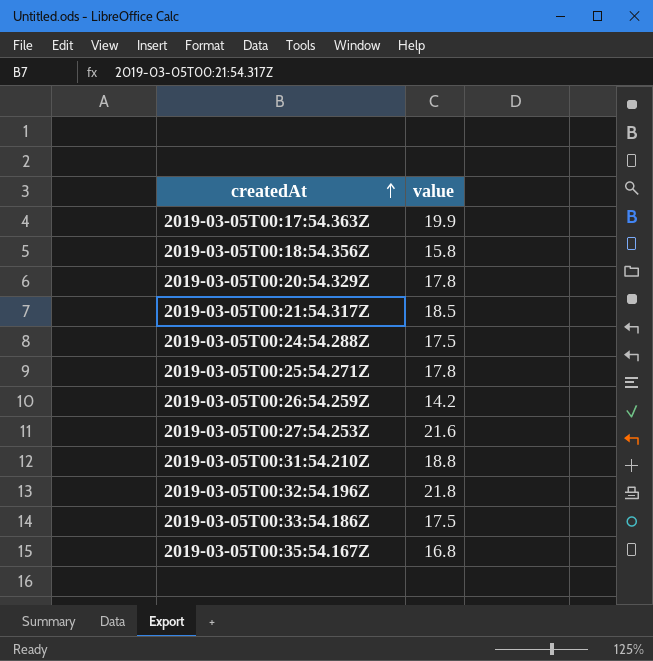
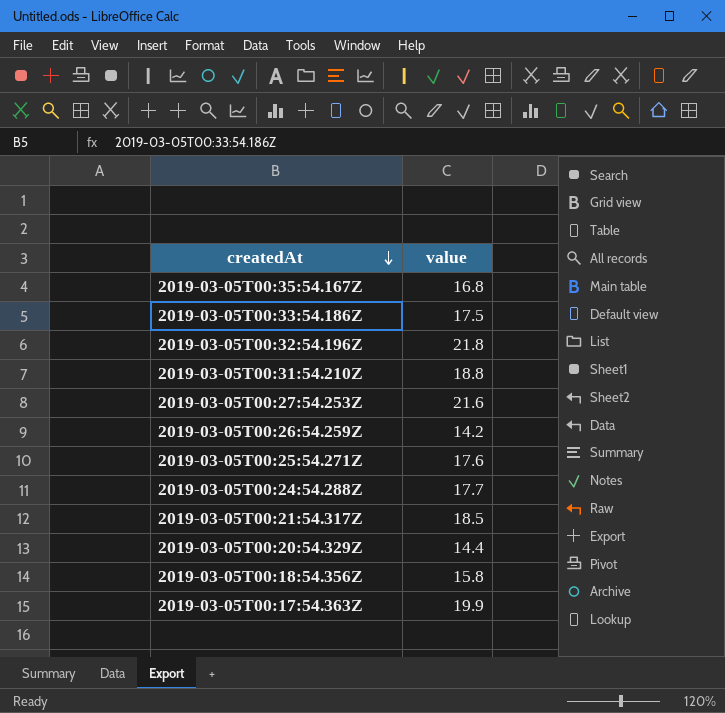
row order: createdAt ascending -> createdAt descending
2019-03-05T00:25:54.271Z | value: 17.8 -> 17.6
2019-03-05T00:24:54.288Z | value: 17.5 -> 17.7
2019-03-05T00:20:54.329Z | value: 17.8 -> 14.4

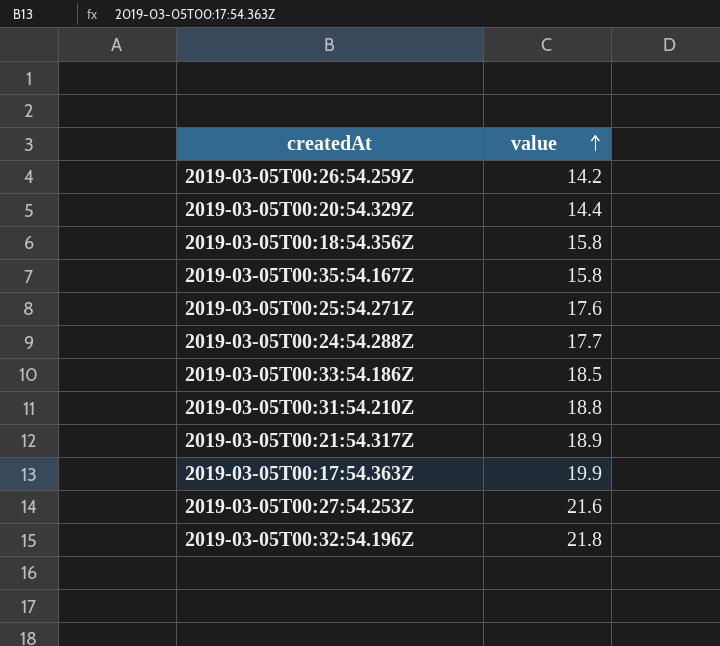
row order: createdAt descending -> value ascending
2019-03-05T00:35:54.167Z | value: 16.8 -> 15.8
2019-03-05T00:33:54.186Z | value: 17.5 -> 18.5
2019-03-05T00:21:54.317Z | value: 18.5 -> 18.9

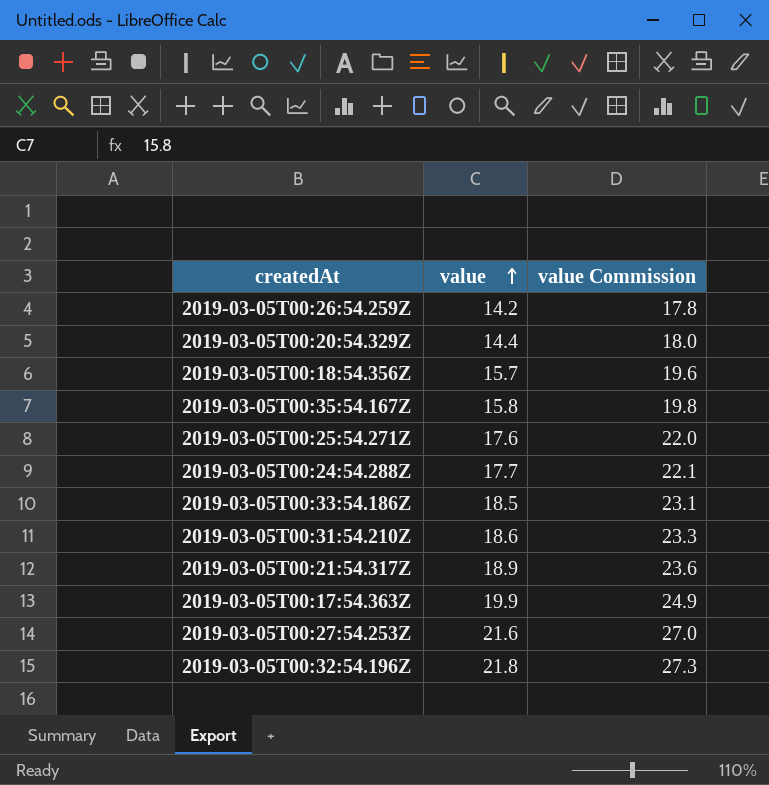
column value Commission | formula: none -> [value] * 1.25
2019-03-05T00:18:54.356Z | value: 15.8 -> 15.7
2019-03-05T00:31:54.210Z | value: 18.8 -> 18.6

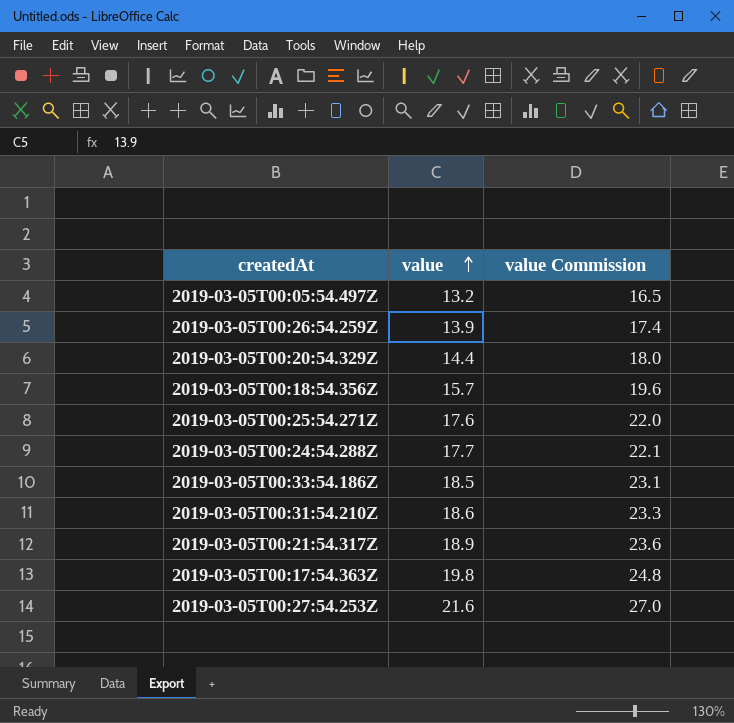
row 2019-03-05T00:35:54.167Z: 15.8 | 19.8 -> none
row 2019-03-05T00:32:54.196Z: 21.8 | 27.3 -> none
row 2019-03-05T00:05:54.497Z: none -> 13.2 | 16.5
2019-03-05T00:26:54.259Z | value: 14.2 -> 13.9
2019-03-05T00:26:54.259Z | value Commission: 17.8 -> 17.4
2019-03-05T00:17:54.363Z | value: 19.9 -> 19.8
2019-03-05T00:17:54.363Z | value Commission: 24.9 -> 24.8

